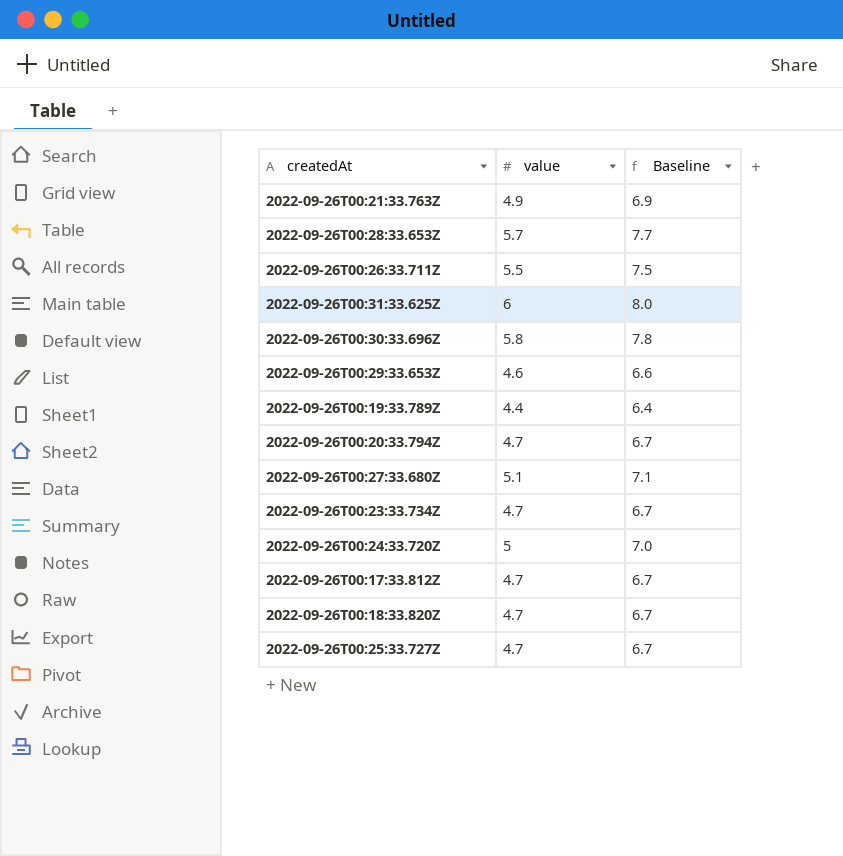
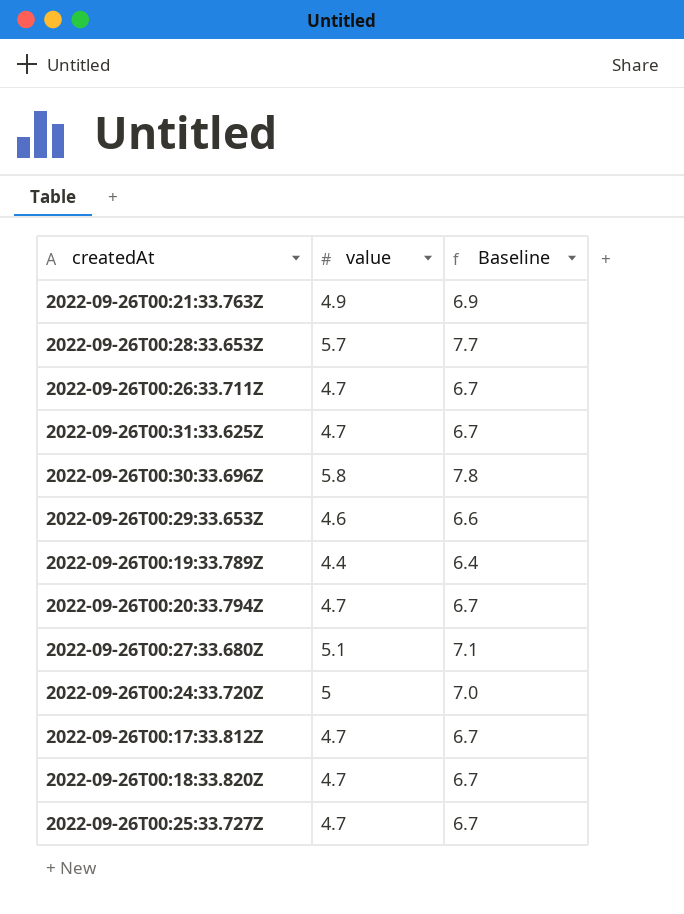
row 2022-09-26T00:23:33.734Z: 4.7 | 6.7 -> none
2022-09-26T00:26:33.711Z | value: 5.5 -> 4.7
2022-09-26T00:26:33.711Z | Baseline: 7.5 -> 6.7
2022-09-26T00:31:33.625Z | value: 6 -> 4.7
2022-09-26T00:31:33.625Z | Baseline: 8.0 -> 6.7

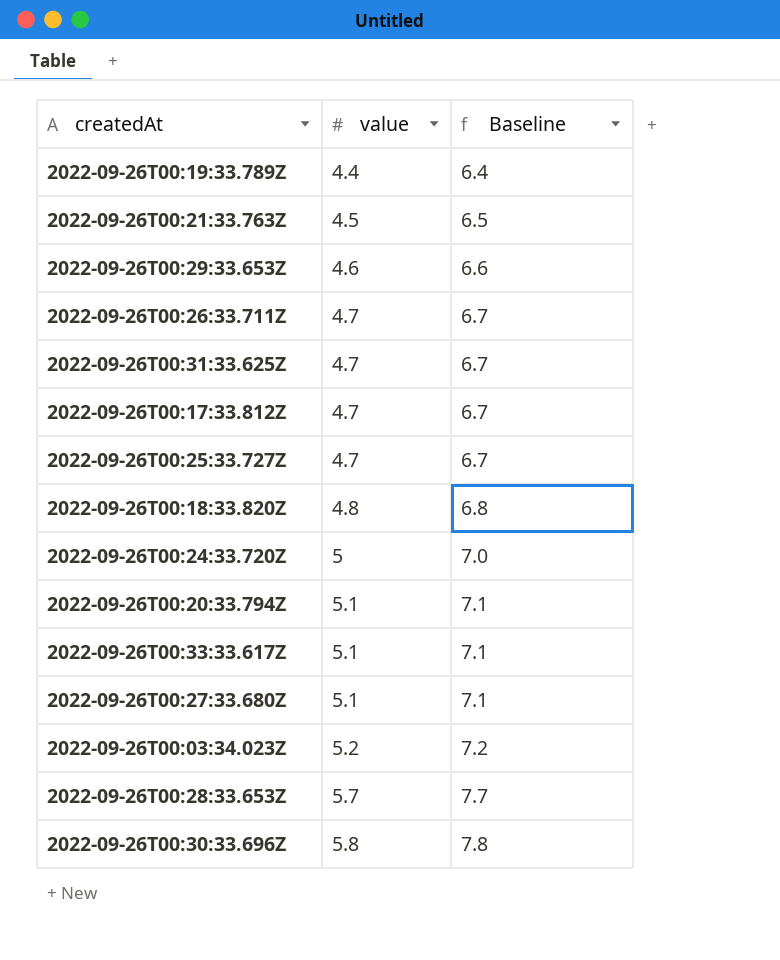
row order: none -> value ascending
2022-09-26T00:21:33.763Z | value: 4.9 -> 4.5
2022-09-26T00:21:33.763Z | Baseline: 6.9 -> 6.5
2022-09-26T00:18:33.820Z | value: 4.7 -> 4.8
2022-09-26T00:18:33.820Z | Baseline: 6.7 -> 6.8
2022-09-26T00:20:33.794Z | value: 4.7 -> 5.1
2022-09-26T00:20:33.794Z | Baseline: 6.7 -> 7.1
row 2022-09-26T00:33:33.617Z: none -> 5.1 | 7.1
row 2022-09-26T00:03:34.023Z: none -> 5.2 | 7.2

